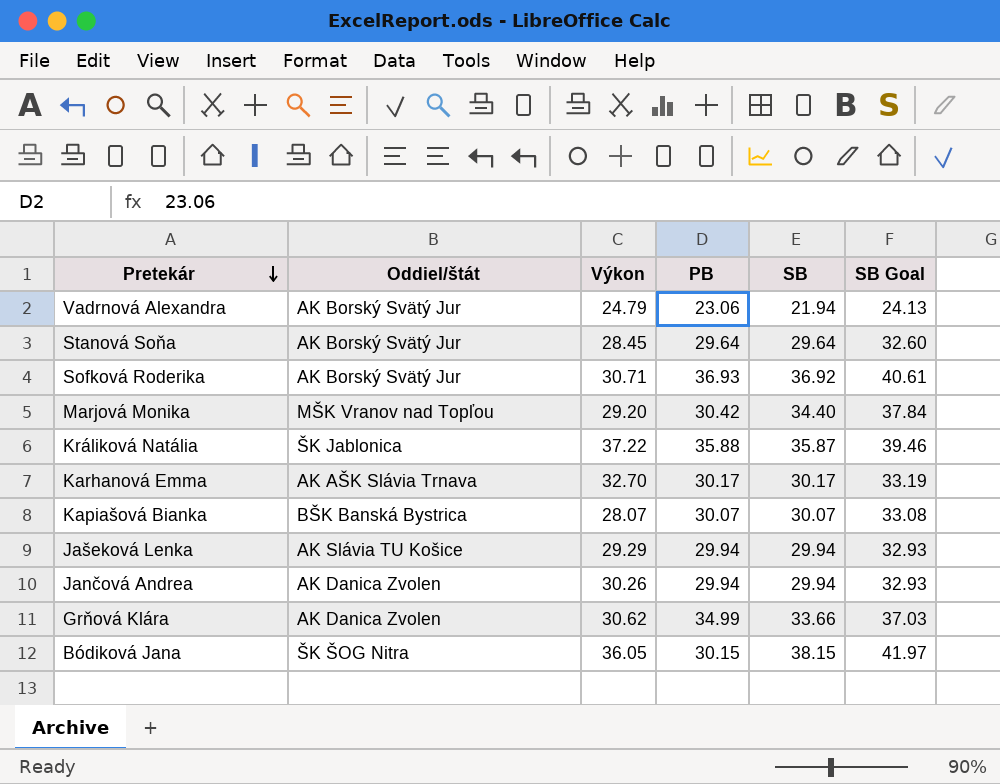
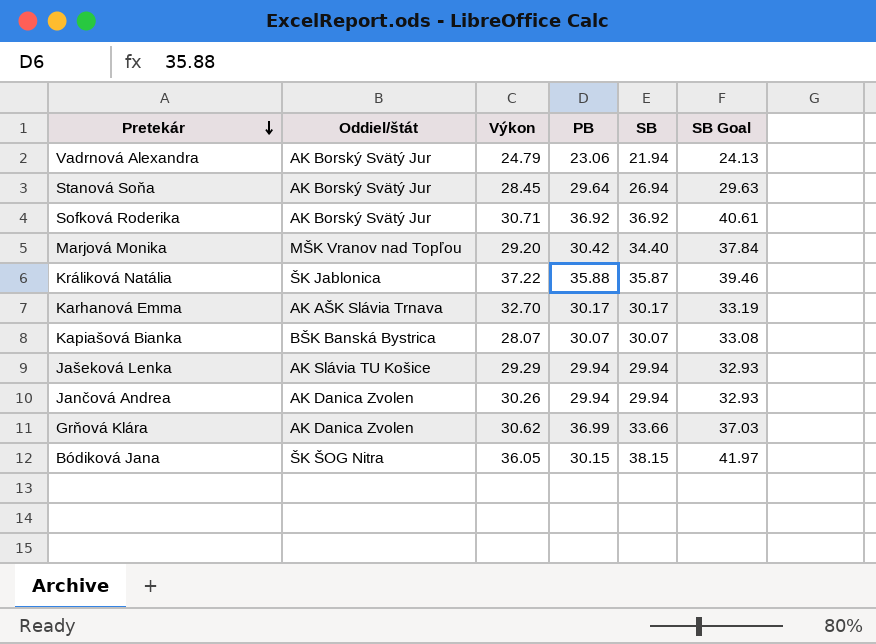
Stanová Soňa | SB: 29.64 -> 26.94
Stanová Soňa | SB Goal: 32.60 -> 29.63
Sofková Roderika | PB: 36.93 -> 36.92
Grňová Klára | PB: 34.99 -> 36.99

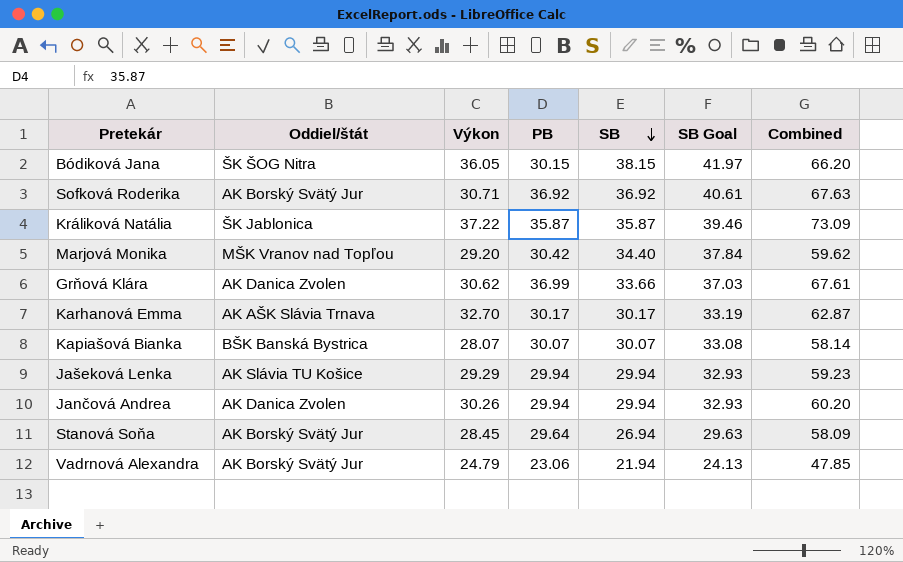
row order: Pretekár descending -> SB descending
column Combined | formula: none -> [Výkon] + [PB]
Králiková Natália | PB: 35.88 -> 35.87

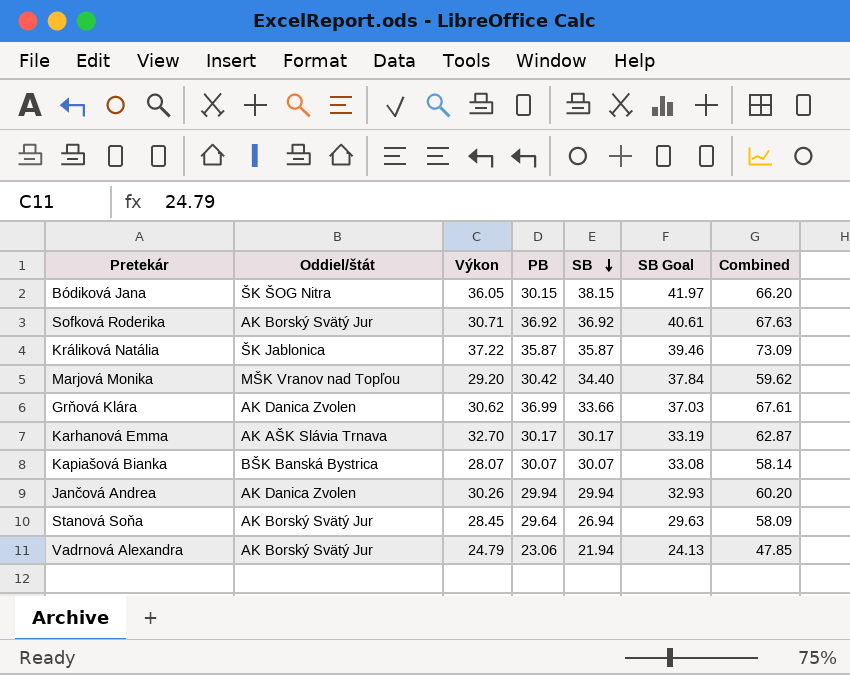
row Jašeková Lenka: AK Slávia TU Košice | 29.29 | 29.94 | 29.94 | 32.93 | 59.23 -> none

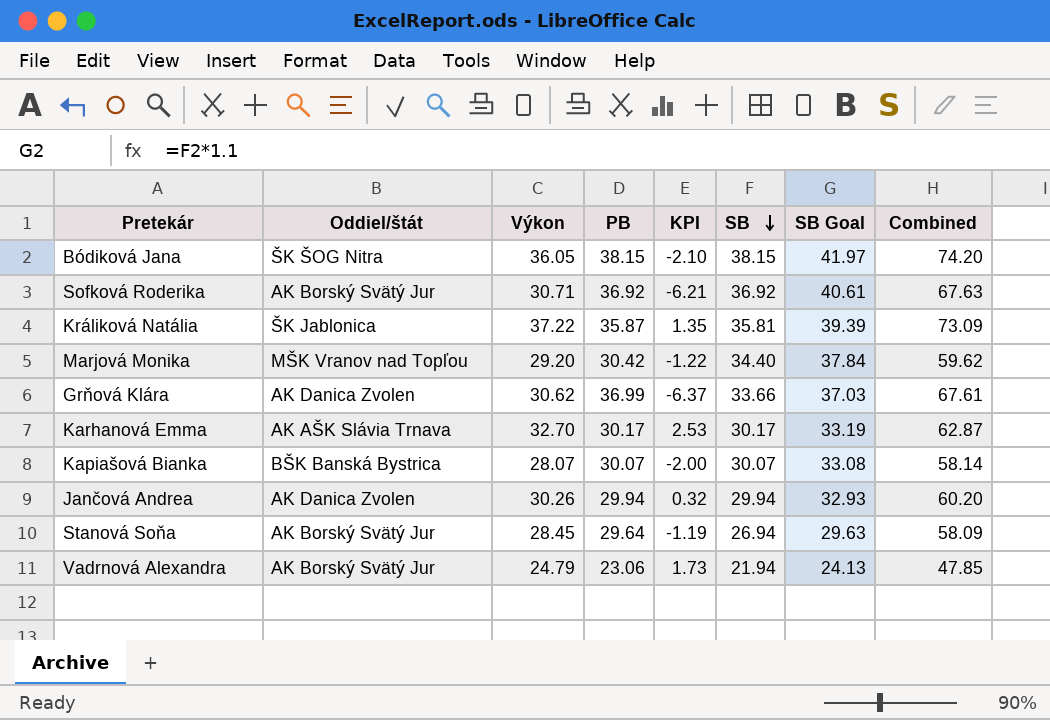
column KPI | formula: none -> [Výkon] - [PB]
Bódiková Jana | PB: 30.15 -> 38.15
Bódiková Jana | Combined: 66.20 -> 74.20
Králiková Natália | SB: 35.87 -> 35.81
Králiková Natália | SB Goal: 39.46 -> 39.39

